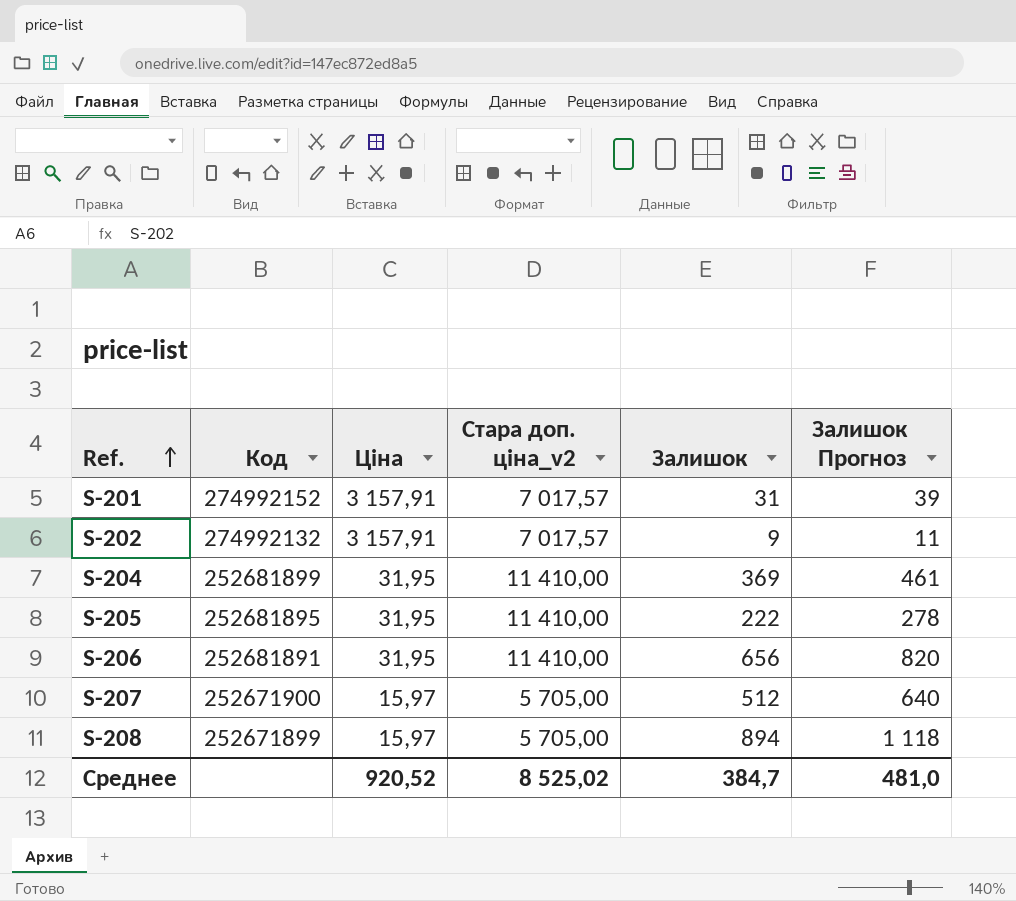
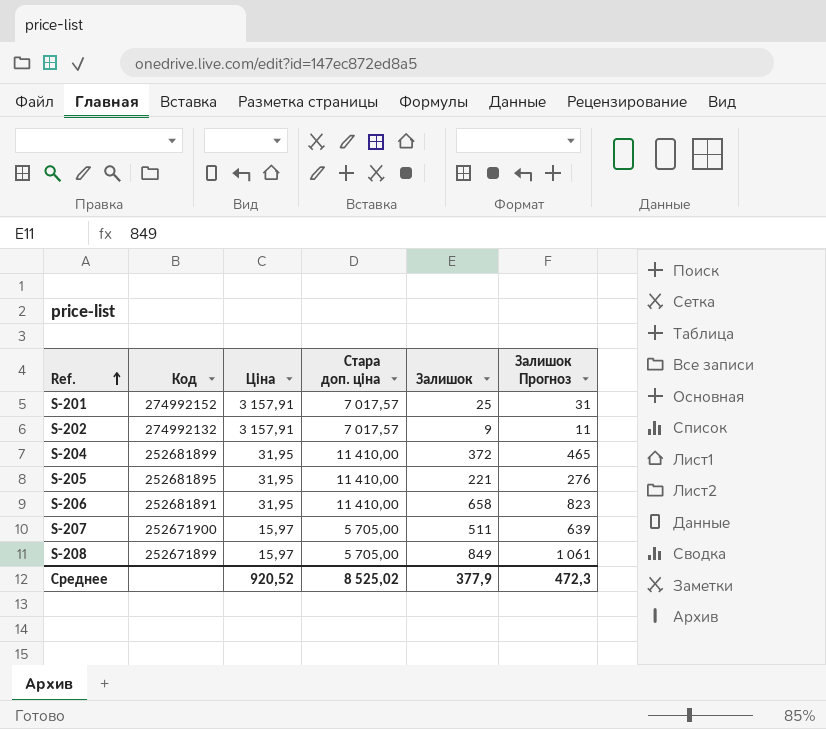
column name: Стара доп. ціна_v2 -> Стара доп. ціна
S-201 | Залишок: 31 -> 25
S-201 | Залишок Прогноз: 39 -> 31
S-204 | Залишок: 369 -> 372
S-204 | Залишок Прогноз: 461 -> 465
S-205 | Залишок: 222 -> 221
S-205 | Залишок Прогноз: 278 -> 276
S-206 | Залишок: 656 -> 658
S-206 | Залишок Прогноз: 820 -> 823
S-207 | Залишок: 512 -> 511
S-207 | Залишок Прогноз: 640 -> 639
S-208 | Залишок: 894 -> 849
S-208 | Залишок Прогноз: 1 118 -> 1 061
Среднее | Залишок: 384,7 -> 377,9
Среднее | Залишок Прогноз: 481,0 -> 472,3

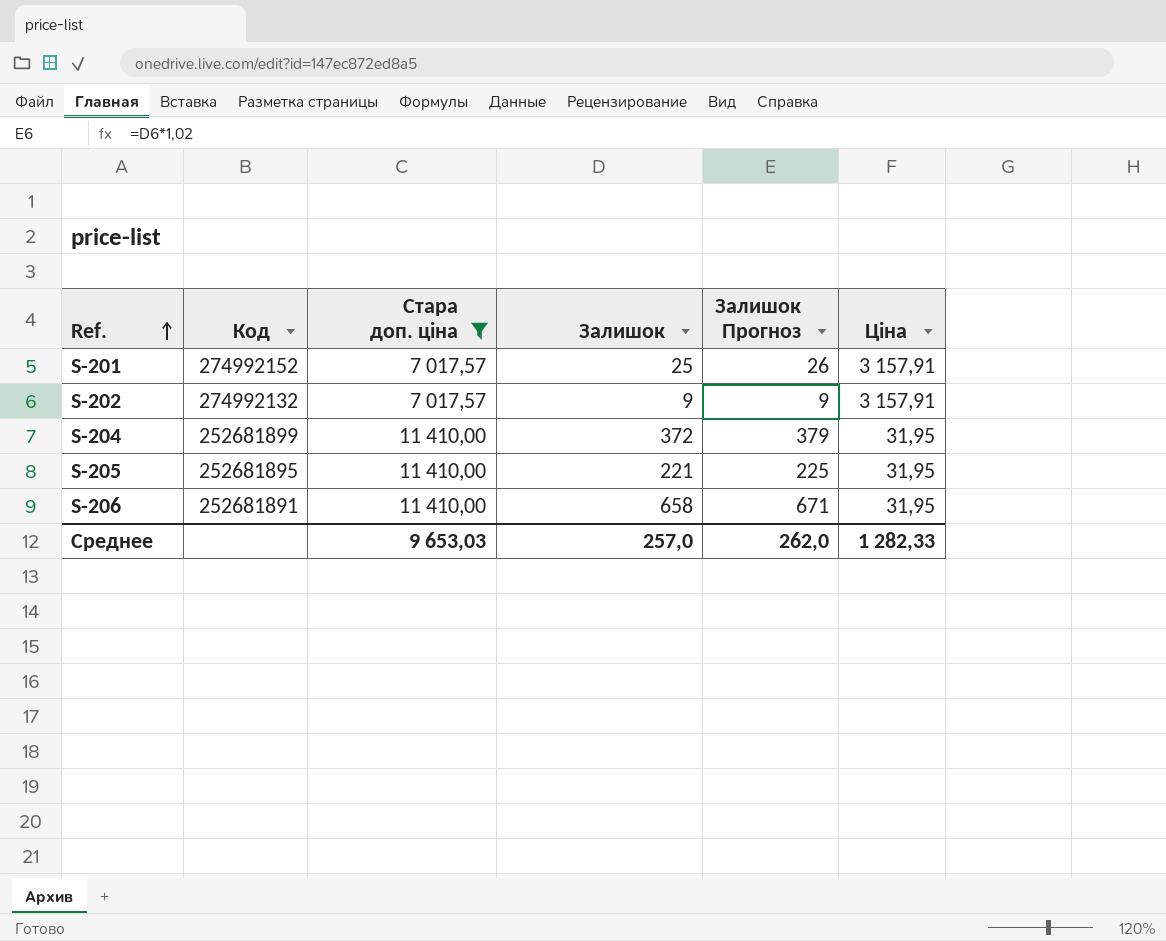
filter: none -> Стара доп. ціна != 5 705,00
column Залишок Прогноз | formula: [Залишок] * 1,25 -> [Залишок] * 1,02
column Ціна | position: 3 -> 6
Среднее | Стара доп. ціна: 8 525,02 -> 9 653,03
Среднее | Залишок: 377,9 -> 257,0
Среднее | Залишок Прогноз: 472,3 -> 262,0
Среднее | Ціна: 920,52 -> 1 282,33

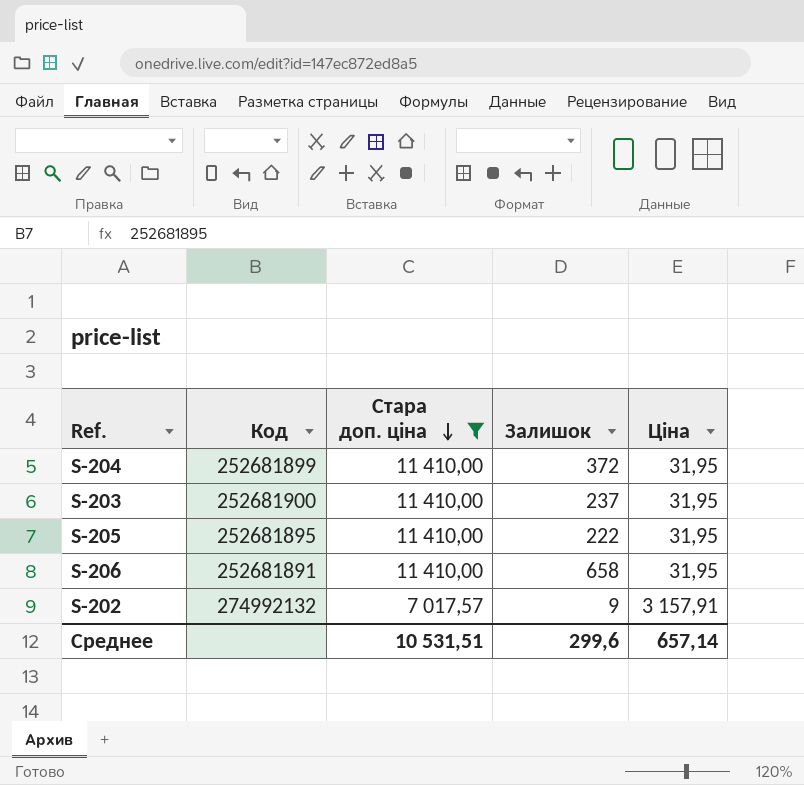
row order: Ref. ascending -> Стара доп. ціна descending
column Залишок Прогноз | formula: [Залишок] * 1,02 -> none
row S-201: 274992152 | 7 017,57 | 25 | 26 | 3 157,91 -> none
row S-203: none -> 252681900 | 11 410,00 | 237 | 31,95
S-205 | Залишок: 221 -> 222
Среднее | Стара доп. ціна: 9 653,03 -> 10 531,51
Среднее | Залишок: 257,0 -> 299,6
Среднее | Ціна: 1 282,33 -> 657,14

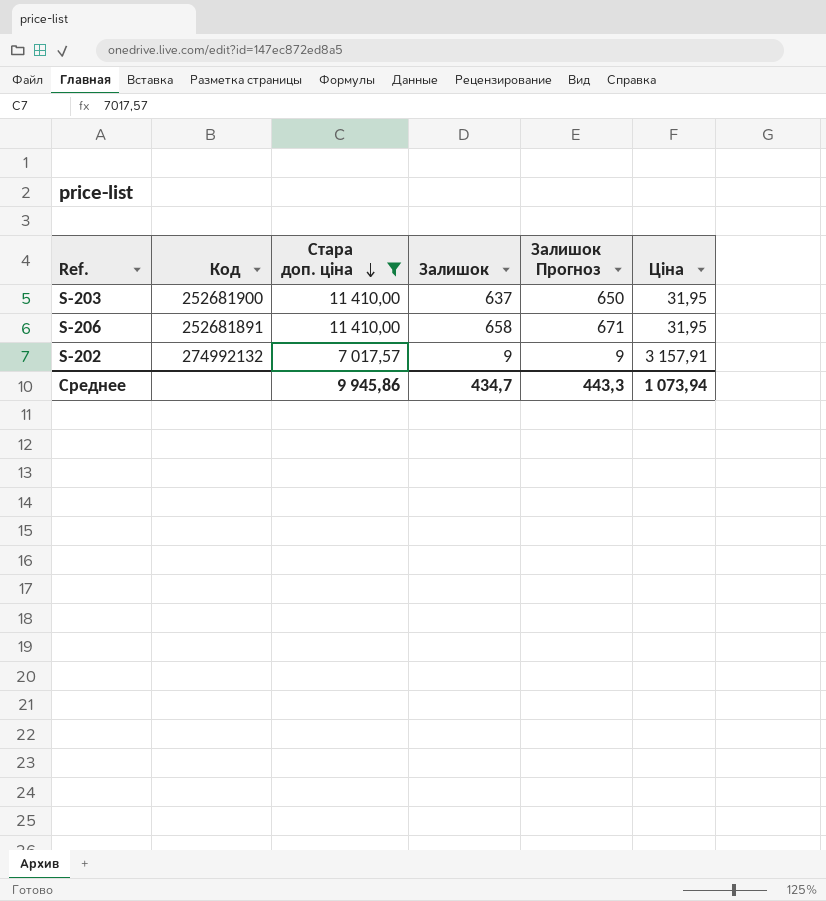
column Залишок Прогноз | formula: none -> [Залишок] * 1,02
row S-204: 252681899 | 11 410,00 | 372 | 31,95 -> none
row S-205: 252681895 | 11 410,00 | 222 | 31,95 -> none
S-203 | Залишок: 237 -> 637
Среднее | Стара доп. ціна: 10 531,51 -> 9 945,86
Среднее | Залишок: 299,6 -> 434,7
Среднее | Ціна: 657,14 -> 1 073,94

